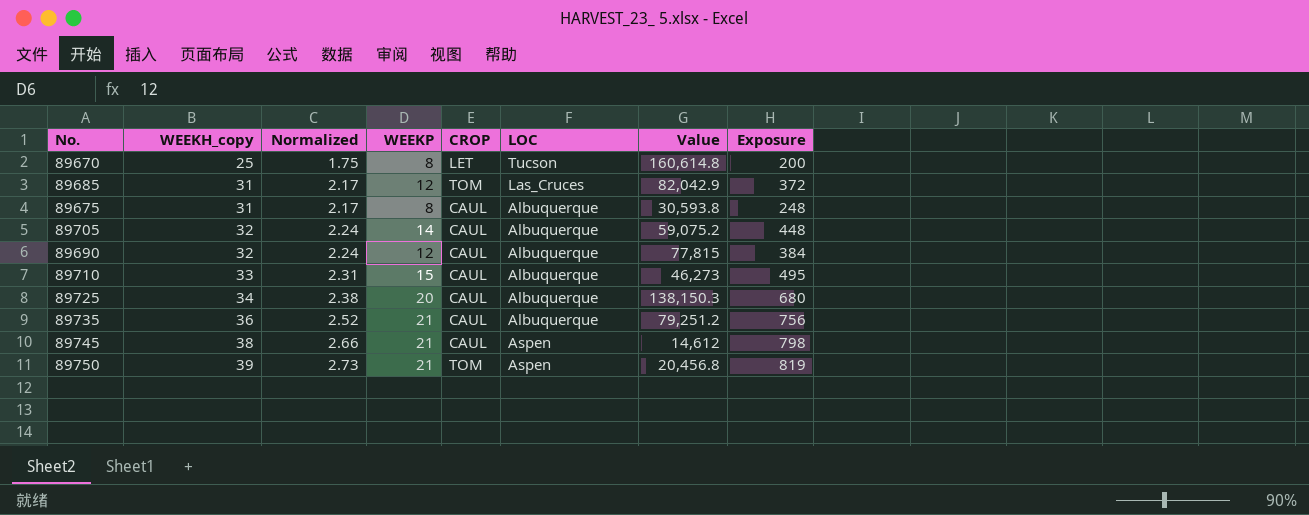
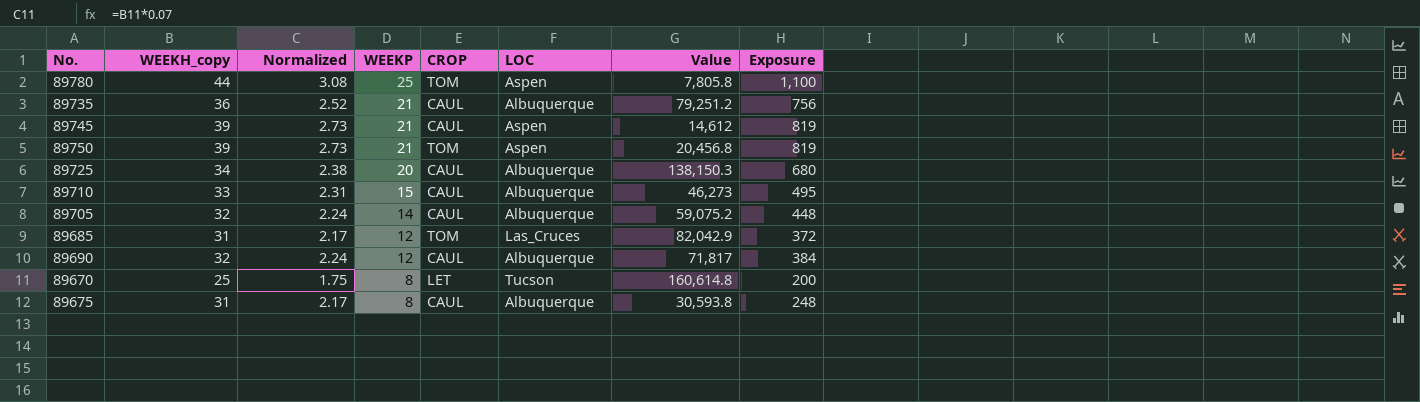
row order: WEEKH_copy ascending -> WEEKP descending
row 89780: none -> 44 | 3.08 | 25 | TOM | Aspen | 7,805.8 | 1,100
89745 | WEEKH_copy: 38 -> 39
89745 | Normalized: 2.66 -> 2.73
89745 | Exposure: 798 -> 819
89690 | Value: 77,815 -> 71,817

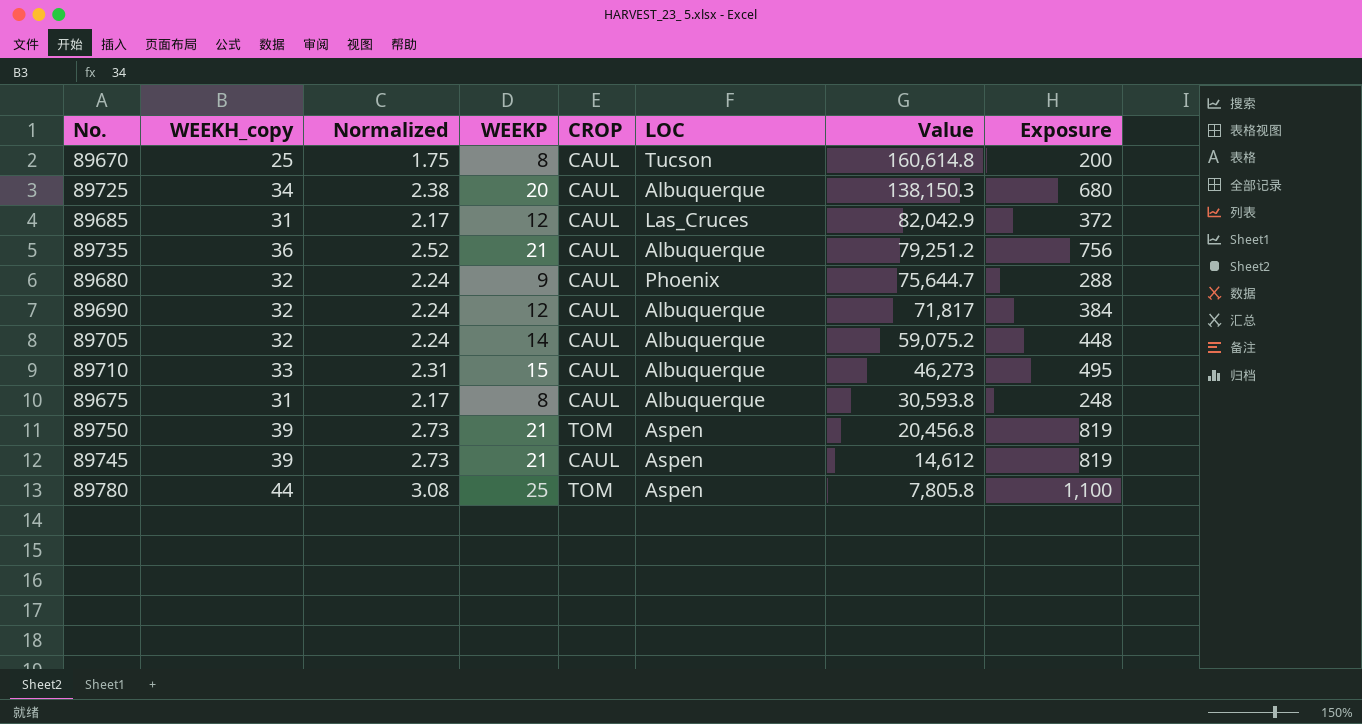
row order: WEEKP descending -> Value descending
89670 | CROP: LET -> CAUL
89685 | CROP: TOM -> CAUL
row 89680: none -> 32 | 2.24 | 9 | CAUL | Phoenix | 75,644.7 | 288

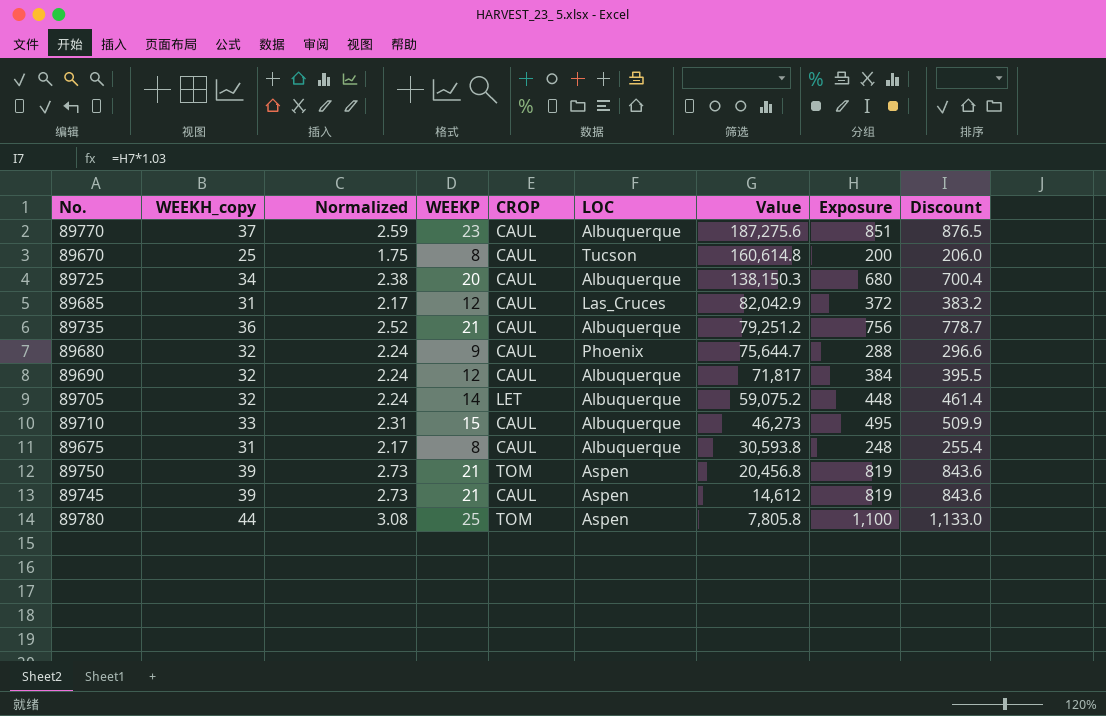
column Discount | formula: none -> [Exposure] * 1.03
row 89770: none -> 37 | 2.59 | 23 | CAUL | Albuquerque | 187,275.6 | 851 | 876.5
89705 | CROP: CAUL -> LET

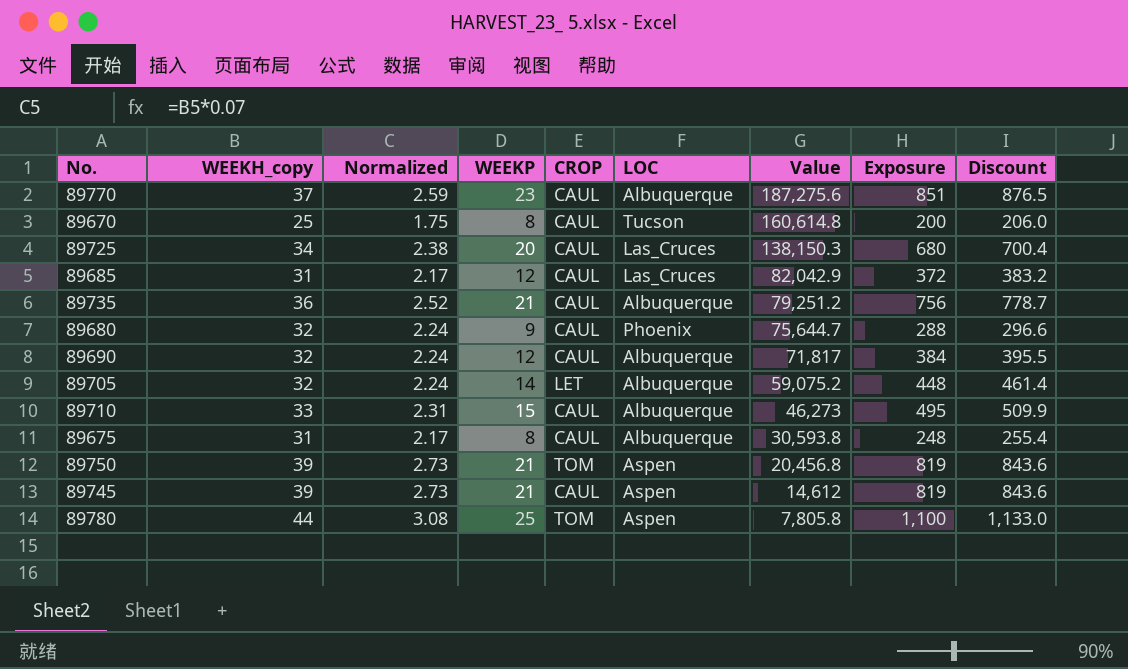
89725 | LOC: Albuquerque -> Las_Cruces

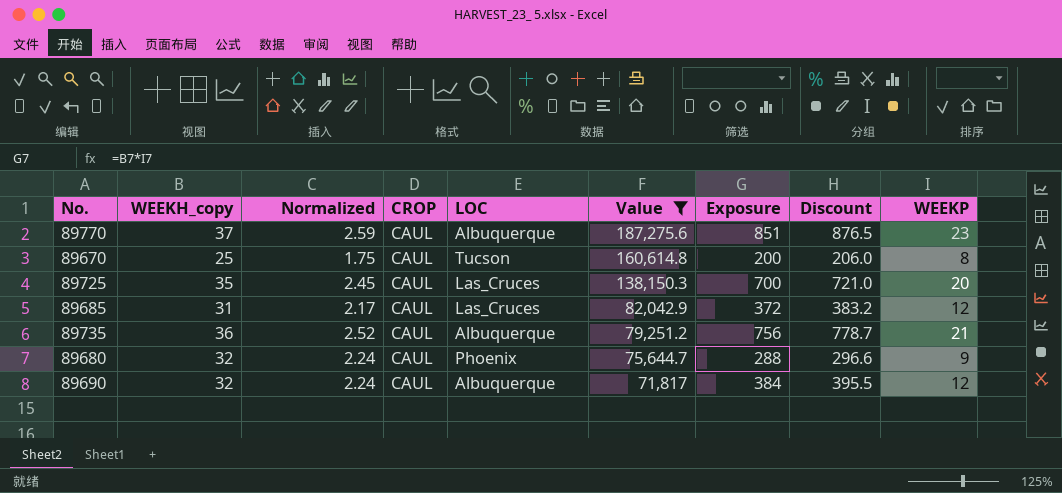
filter: none -> Value >= 71,817
column WEEKP | position: 4 -> 9
89725 | WEEKH_copy: 34 -> 35
89725 | Normalized: 2.38 -> 2.45
89725 | Exposure: 680 -> 700
89725 | Discount: 700.4 -> 721.0

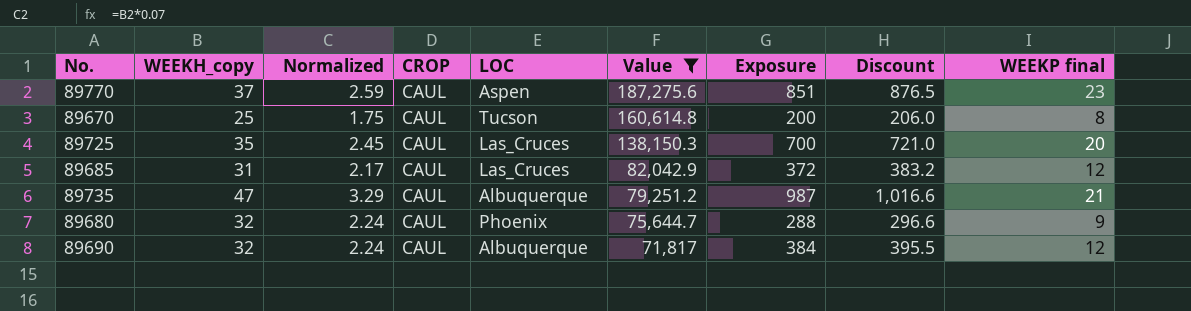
column name: WEEKP -> WEEKP final
89770 | LOC: Albuquerque -> Aspen
89735 | WEEKH_copy: 36 -> 47
89735 | Normalized: 2.52 -> 3.29
89735 | Exposure: 756 -> 987
89735 | Discount: 778.7 -> 1,016.6

